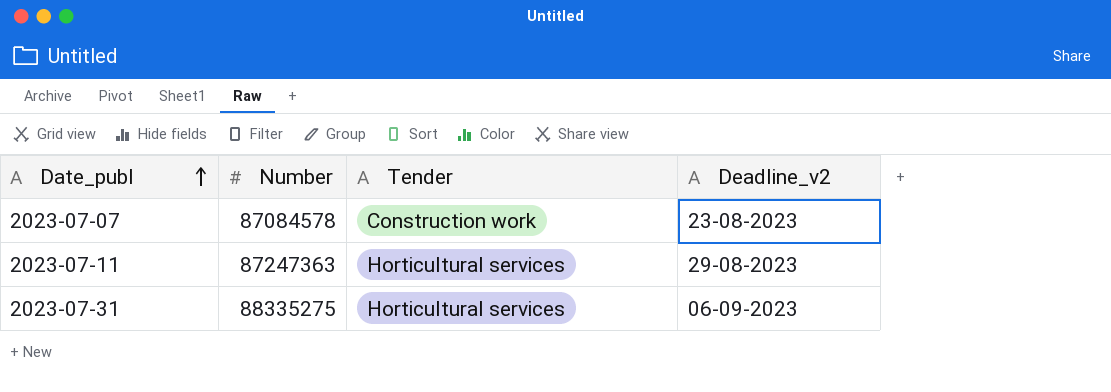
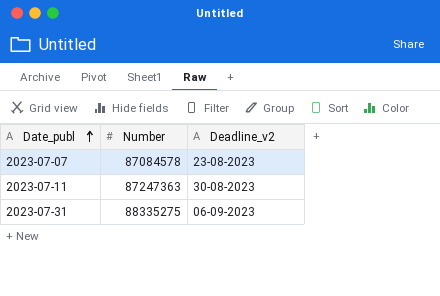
column Tender | position: 3 -> none
2023-07-11 | Deadline_v2: 29-08-2023 -> 30-08-2023

